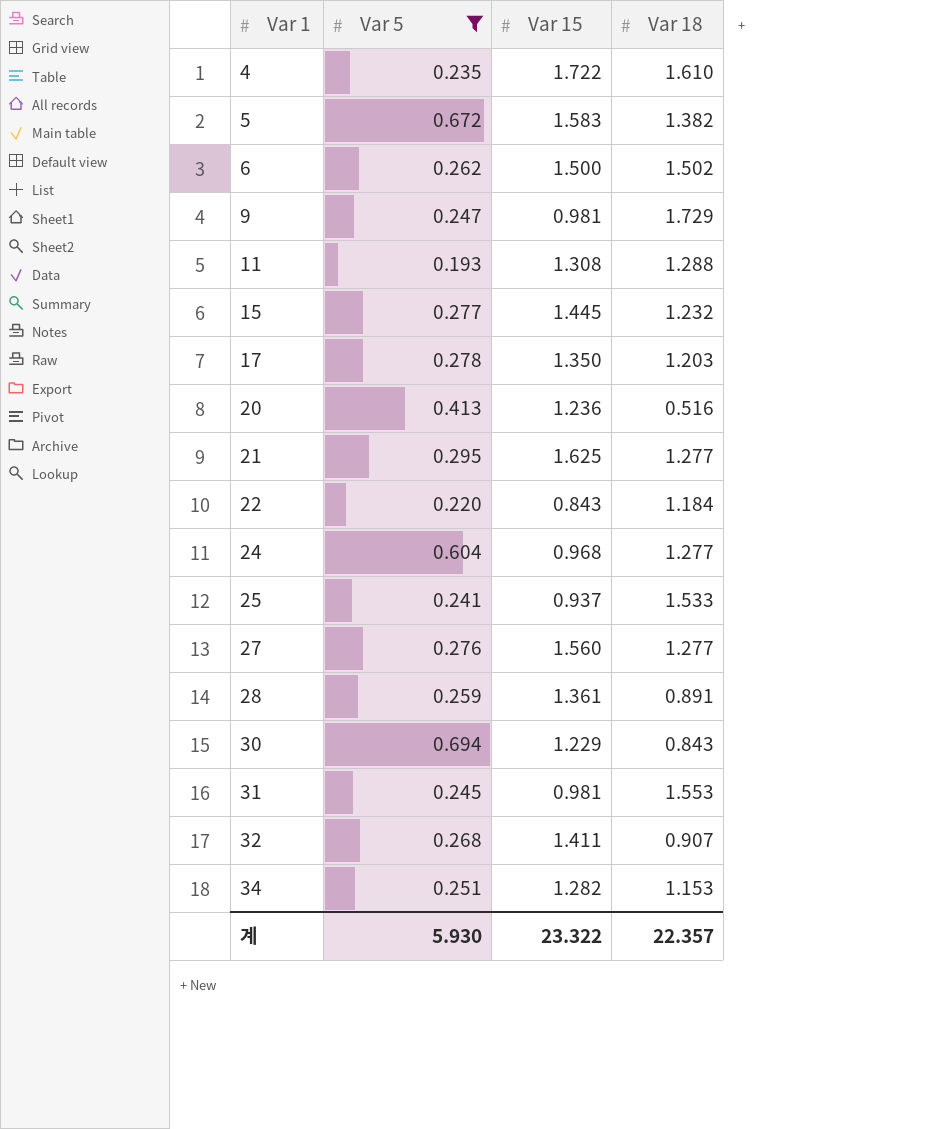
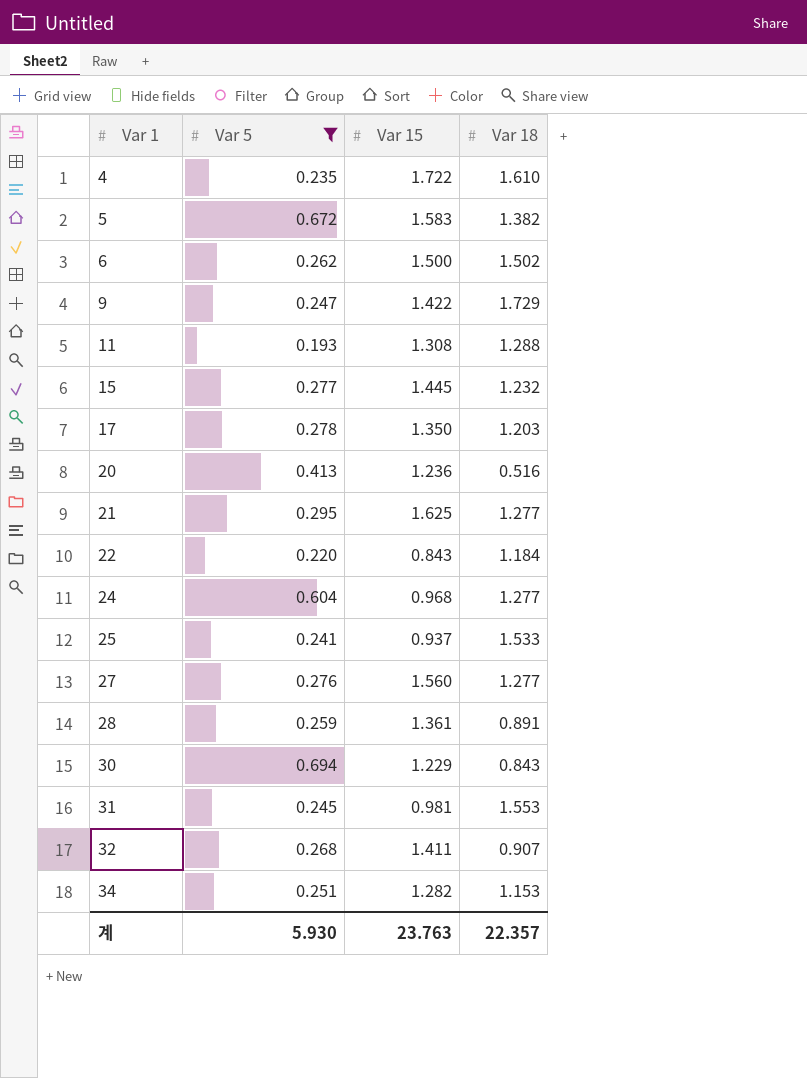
9 | Var 15: 0.981 -> 1.422
계 | Var 15: 23.322 -> 23.763

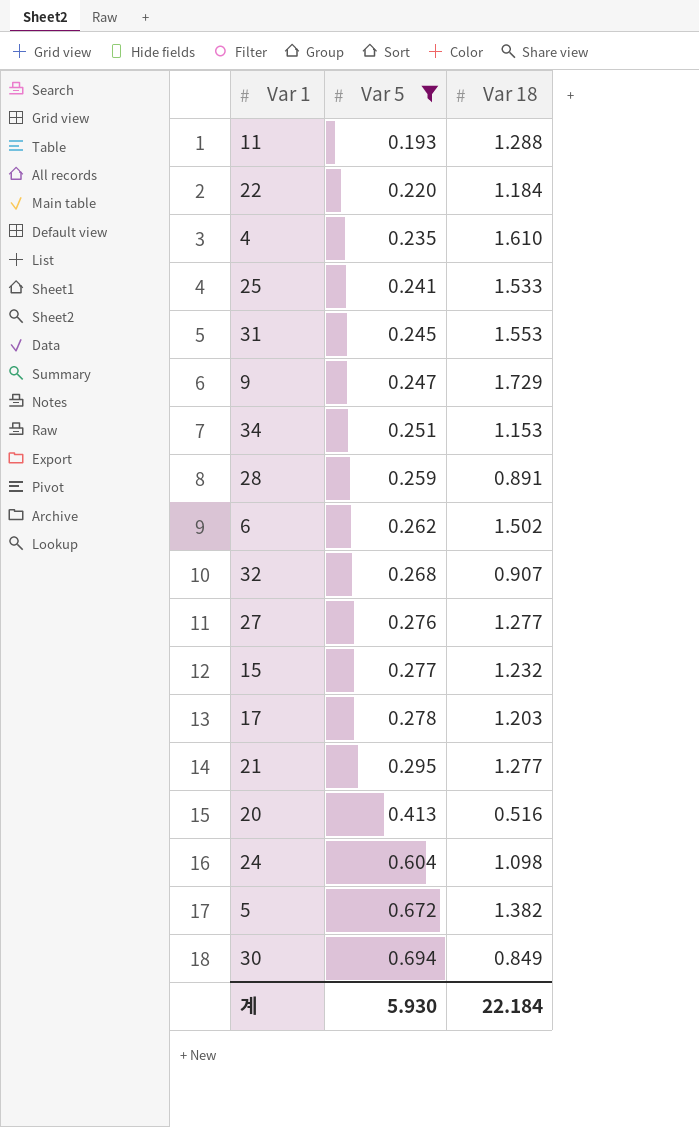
row order: Var 1 ascending -> Var 5 ascending
column Var 15 | position: 3 -> none
24 | Var 18: 1.277 -> 1.098
30 | Var 18: 0.843 -> 0.849
계 | Var 18: 22.357 -> 22.184

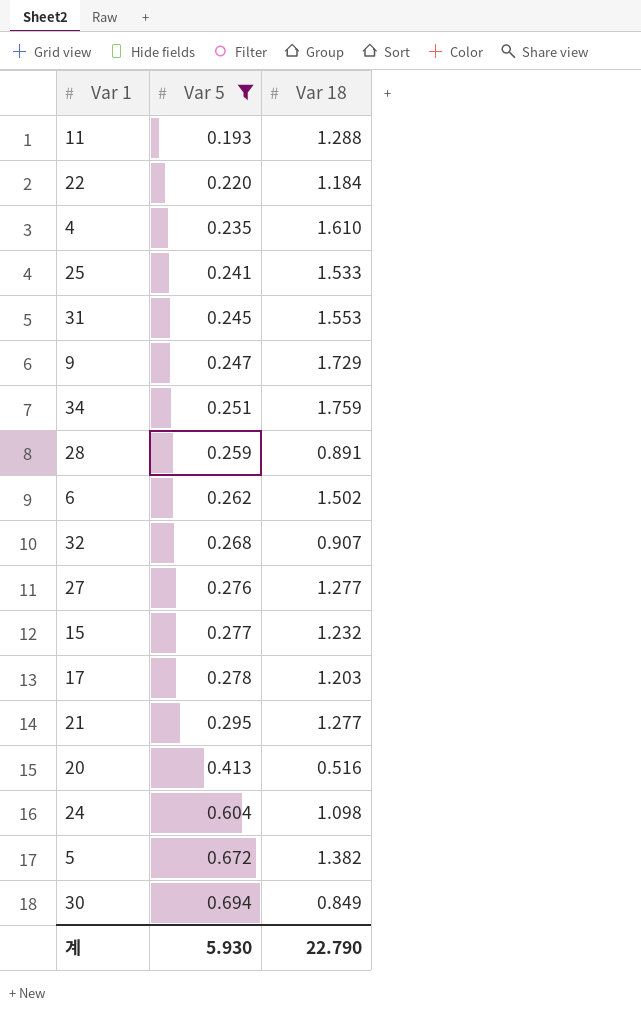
34 | Var 18: 1.153 -> 1.759
계 | Var 18: 22.184 -> 22.790

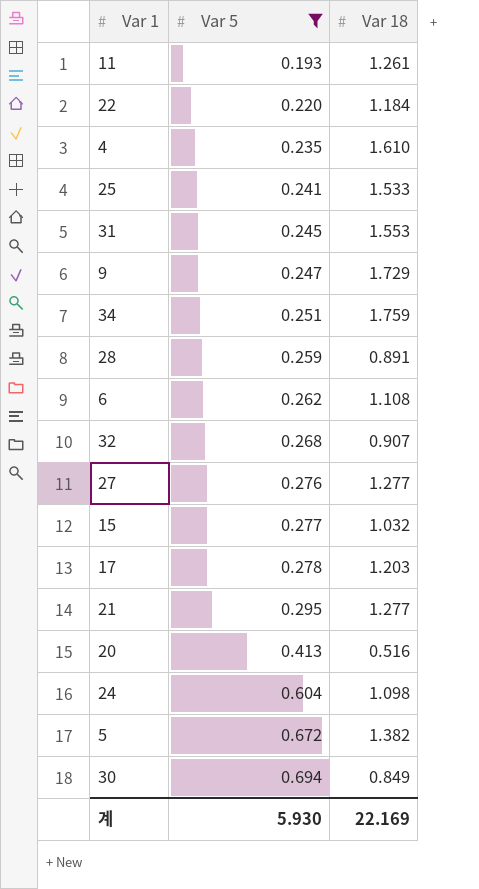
11 | Var 18: 1.288 -> 1.261
6 | Var 18: 1.502 -> 1.108
15 | Var 18: 1.232 -> 1.032
계 | Var 18: 22.790 -> 22.169

